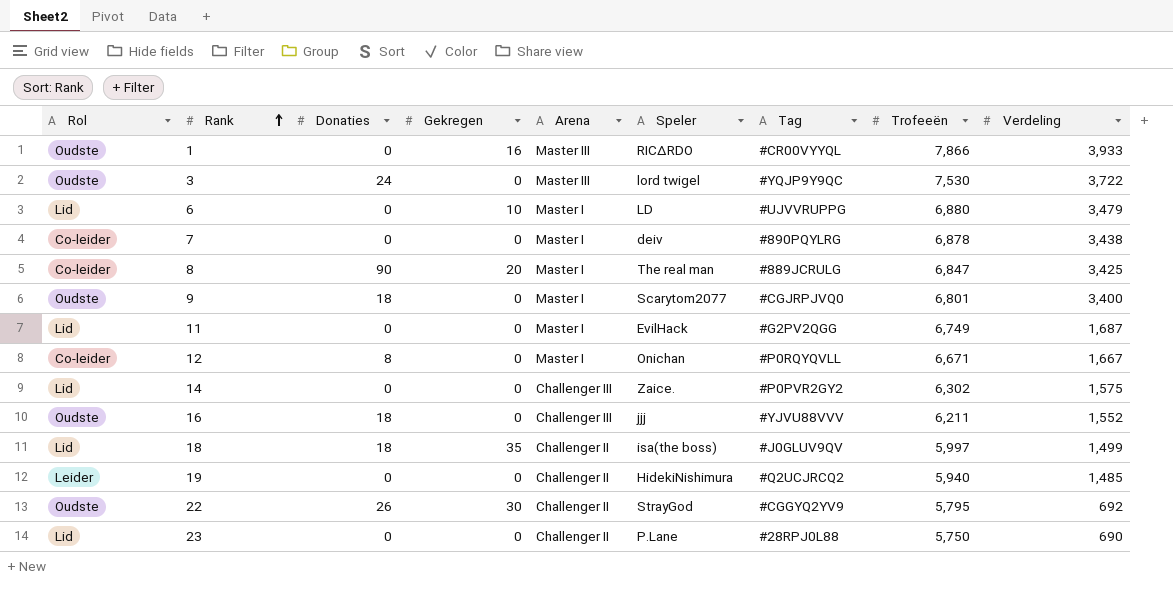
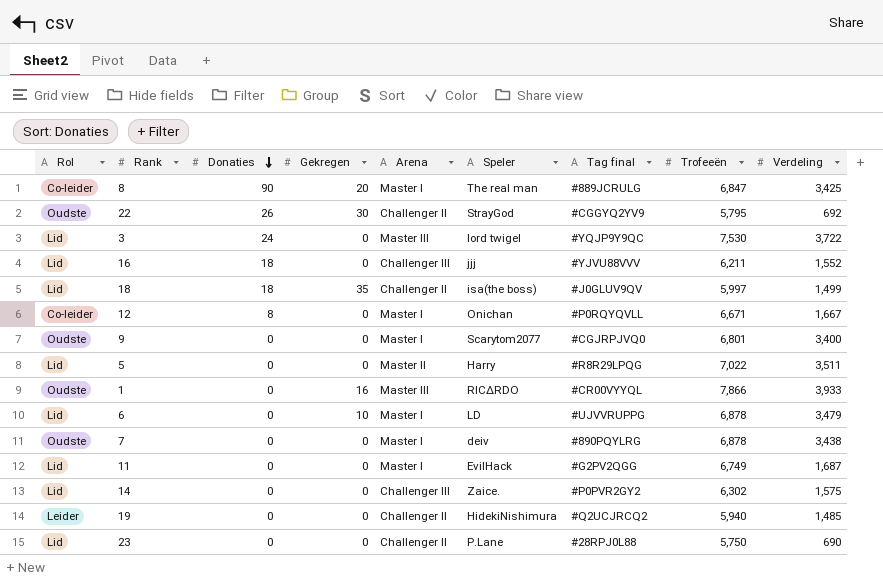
row order: Rank ascending -> Donaties descending
column name: Tag -> Tag final
3 | Rol: Oudste -> Lid
16 | Rol: Oudste -> Lid
9 | Donaties: 18 -> 0
row 5: none -> Lid | 0 | 0 | Master II | Harry | #R8R29LPQG | 7,022 | 3,511
6 | Trofeeën: 6,880 -> 6,878
7 | Rol: Co-leider -> Oudste

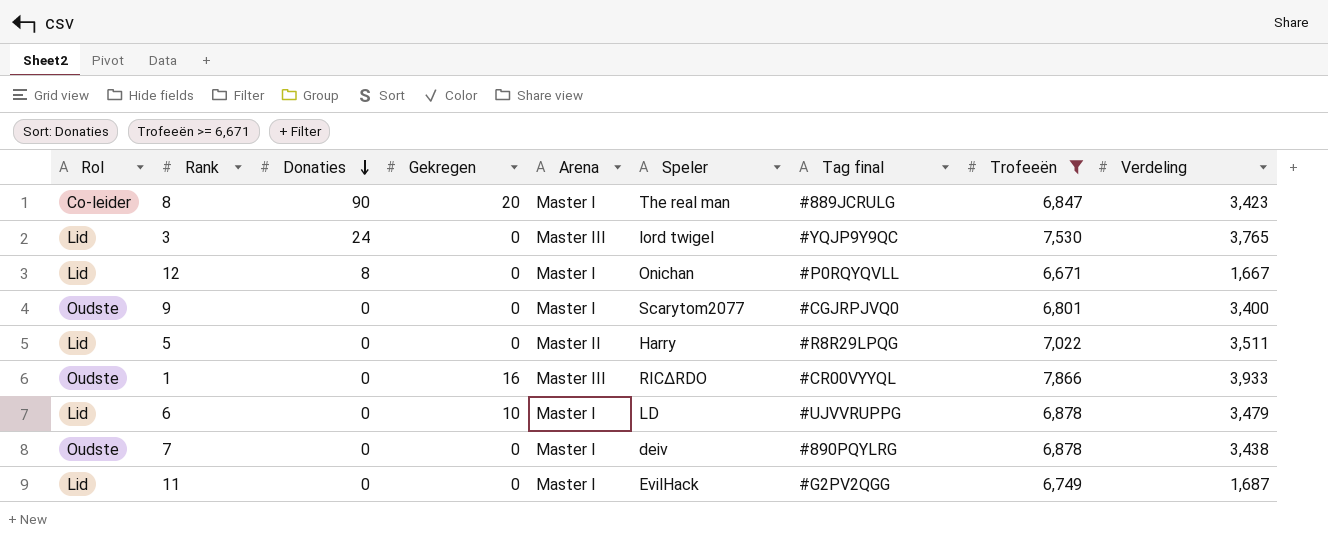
filter: none -> Trofeeën >= 6,671
8 | Verdeling: 3,425 -> 3,423
3 | Verdeling: 3,722 -> 3,765
12 | Rol: Co-leider -> Lid

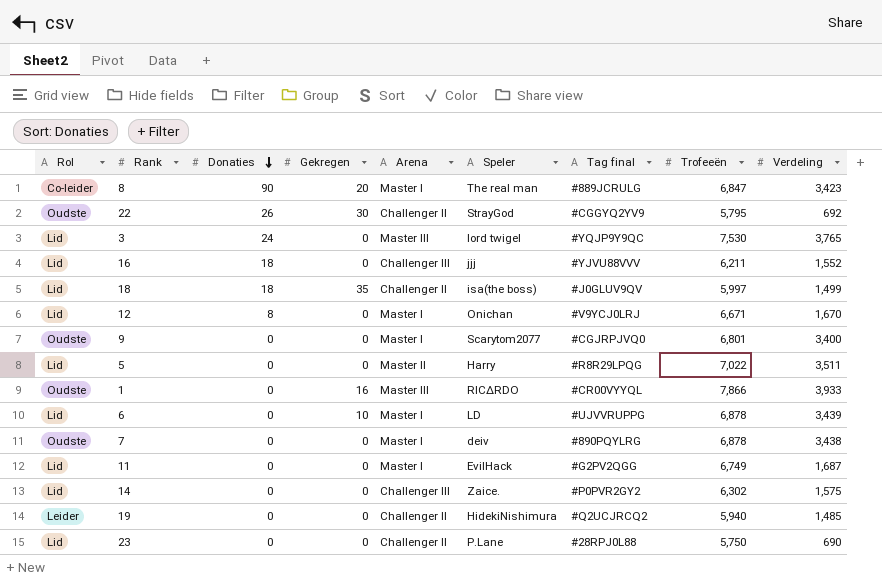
filter: Trofeeën >= 6,671 -> none
12 | Tag final: #P0RQYQVLL -> #V9YCJ0LRJ
12 | Verdeling: 1,667 -> 1,670
6 | Verdeling: 3,479 -> 3,439

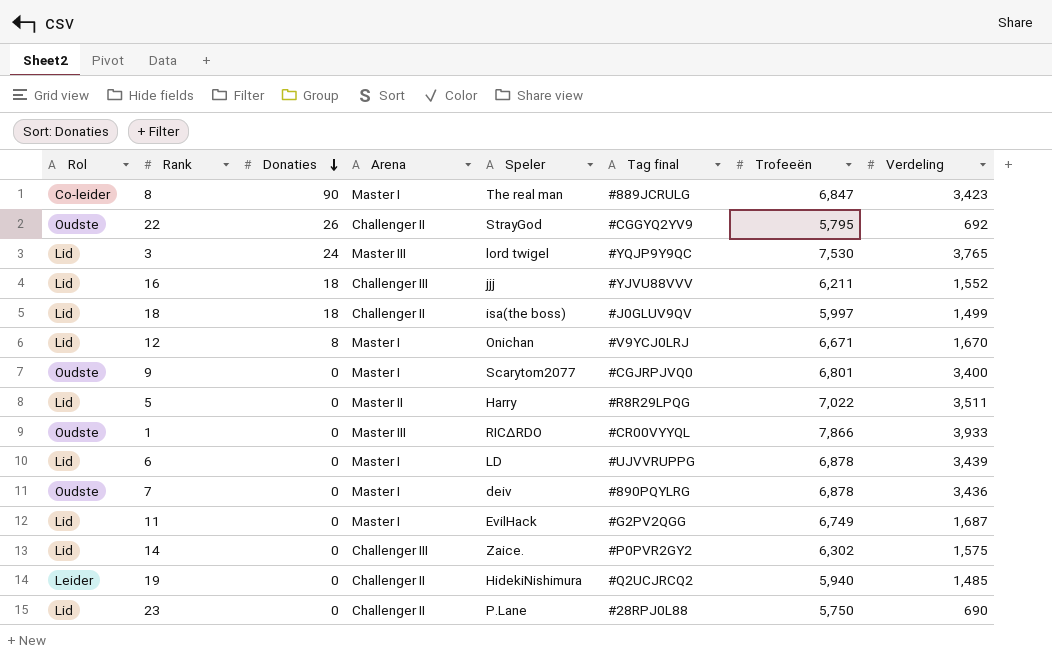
column Gekregen | position: 4 -> none
7 | Verdeling: 3,438 -> 3,436

